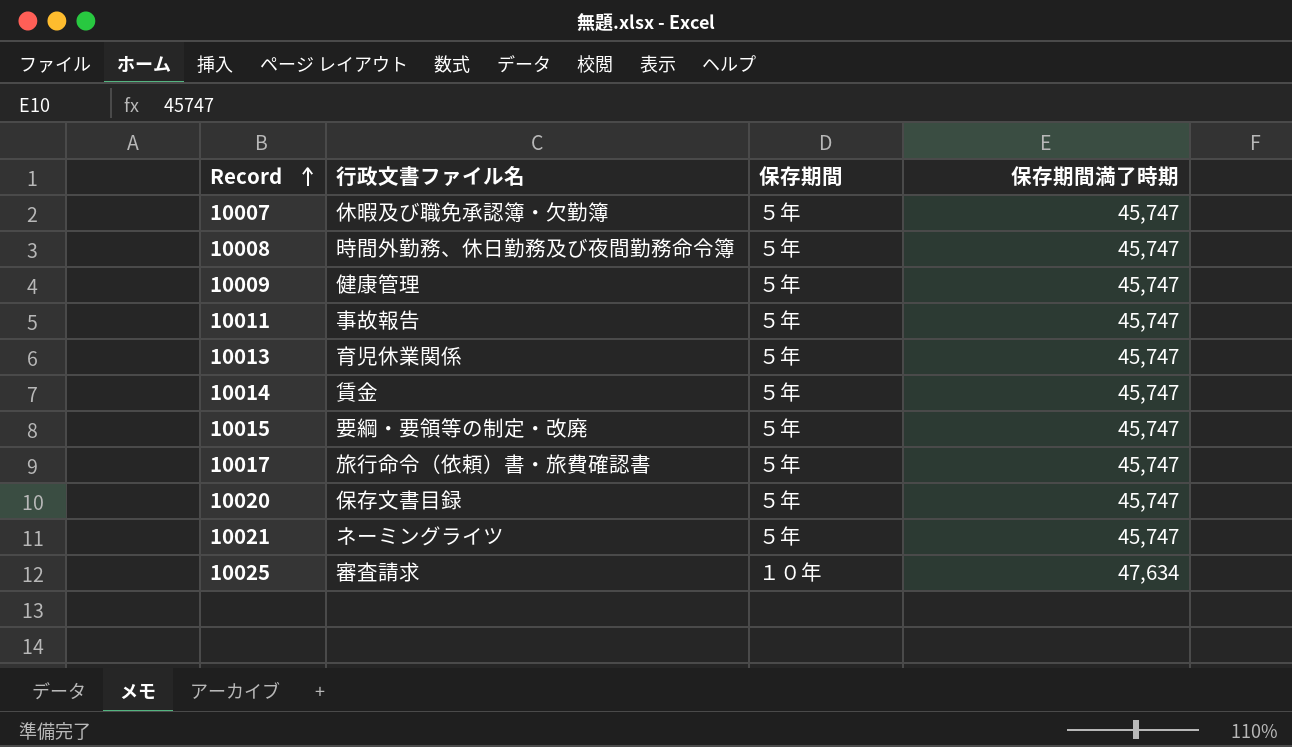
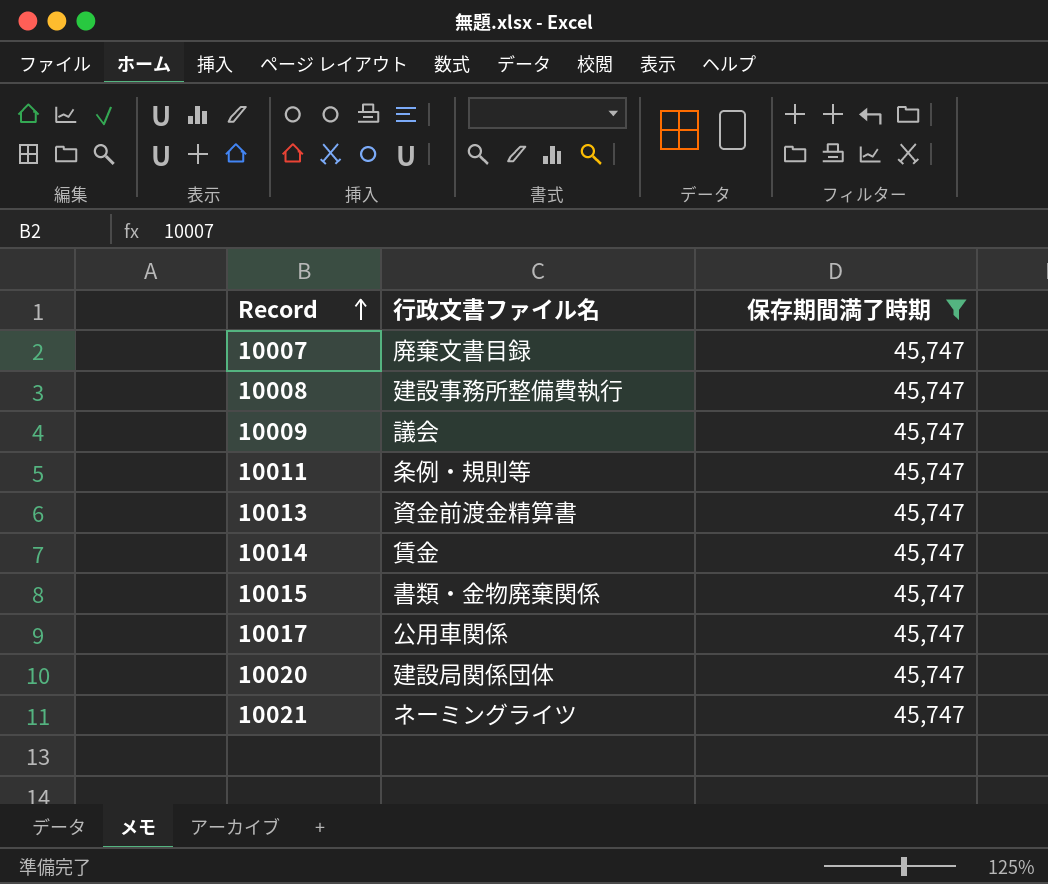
filter: none -> 保存期間満了時期 = 45,747
column 保存期間 | position: 3 -> none
10007 | 行政文書ファイル名: 休暇及び職免承認簿・欠勤簿 -> 廃棄文書目録
10008 | 行政文書ファイル名: 時間外勤務、休日勤務及び夜間勤務命令簿 -> 建設事務所整備費執行
10009 | 行政文書ファイル名: 健康管理 -> 議会
10011 | 行政文書ファイル名: 事故報告 -> 条例・規則等
10013 | 行政文書ファイル名: 育児休業関係 -> 資金前渡金精算書
10015 | 行政文書ファイル名: 要綱・要領等の制定・改廃 -> 書類・金物廃棄関係
10017 | 行政文書ファイル名: 旅行命令（依頼）書・旅費確認書 -> 公用車関係
10020 | 行政文書ファイル名: 保存文書目録 -> 建設局関係団体

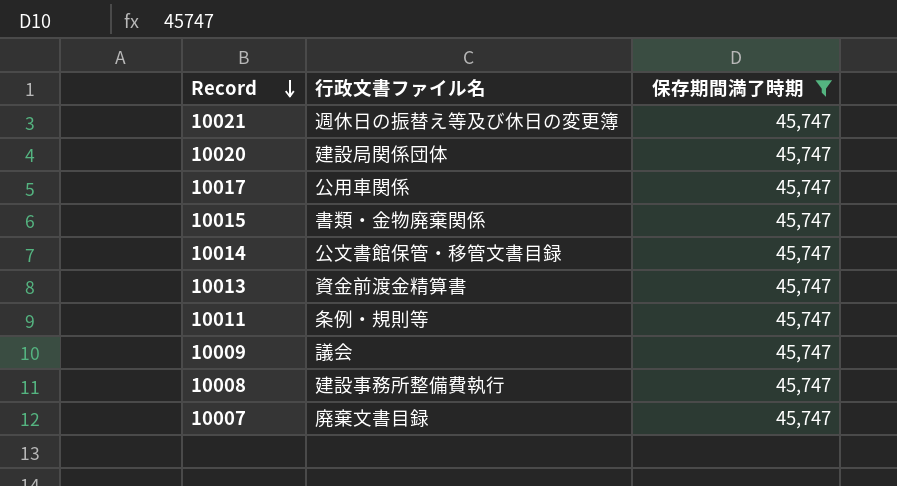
row order: Record ascending -> Record descending
10021 | 行政文書ファイル名: ネーミングライツ -> 週休日の振替え等及び休日の変更簿
10014 | 行政文書ファイル名: 賃金 -> 公文書館保管・移管文書目録

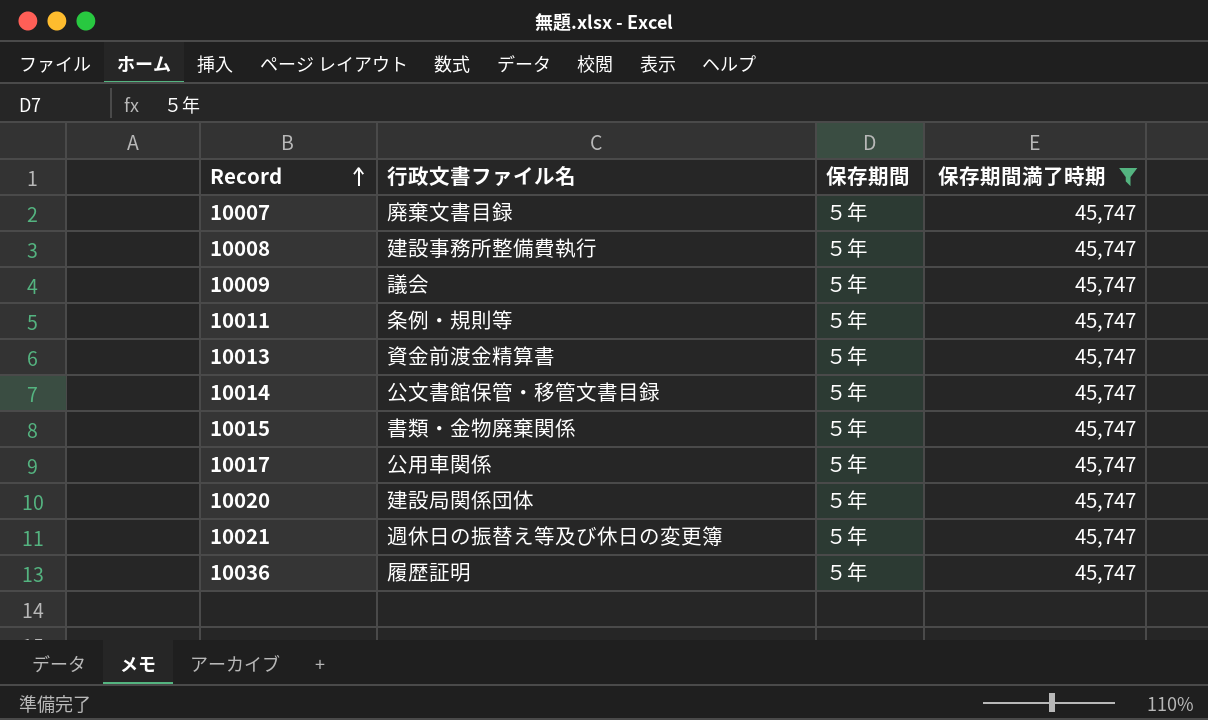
row order: Record descending -> Record ascending
column 保存期間 | position: none -> 3
row 10036: none -> 履歴証明 | ５年 | 45,747

